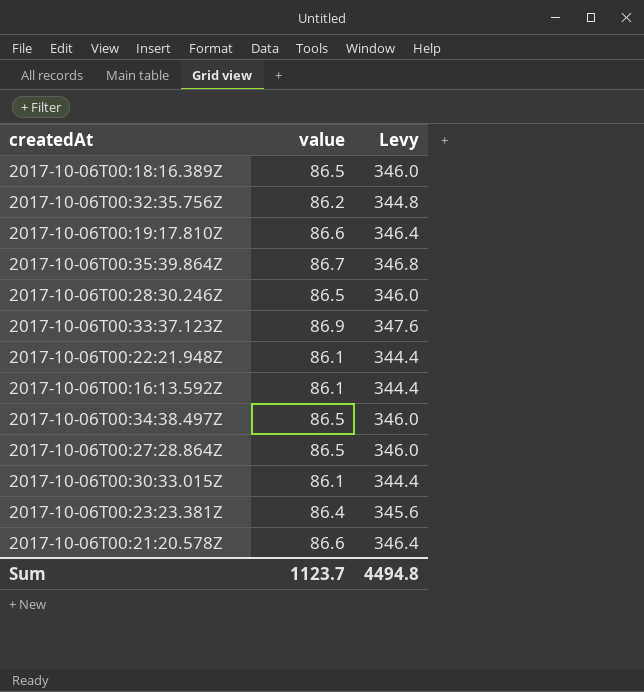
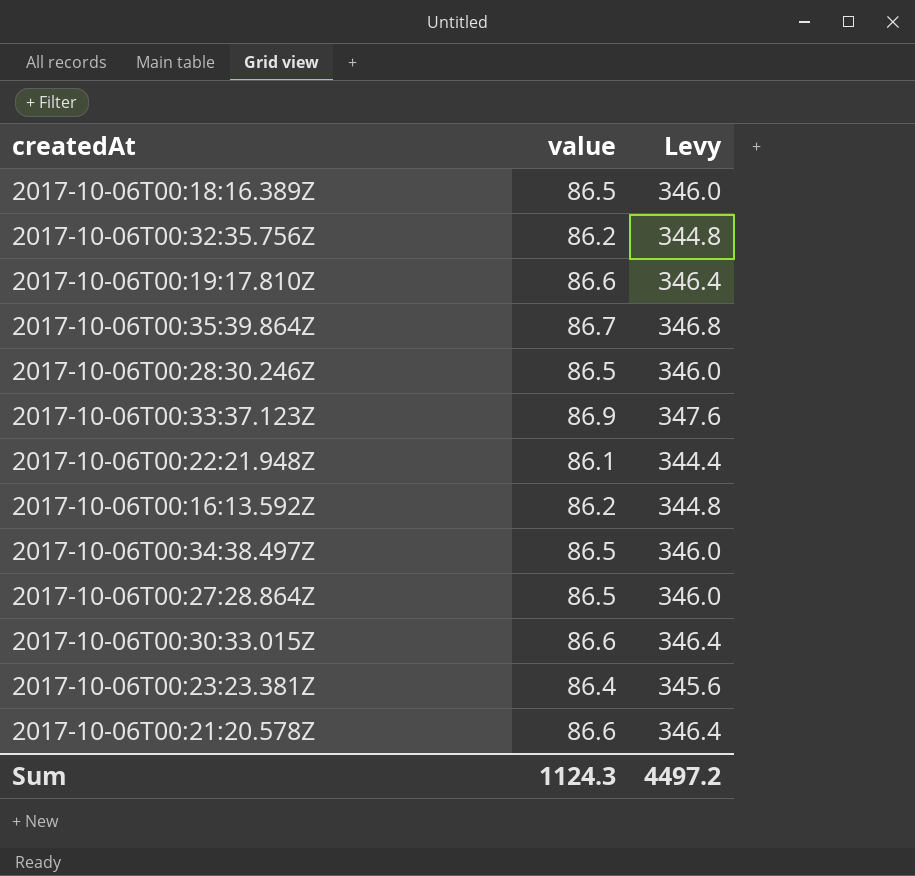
2017-10-06T00:16:13.592Z | value: 86.1 -> 86.2
2017-10-06T00:16:13.592Z | Levy: 344.4 -> 344.8
2017-10-06T00:30:33.015Z | value: 86.1 -> 86.6
2017-10-06T00:30:33.015Z | Levy: 344.4 -> 346.4
Sum | value: 1123.7 -> 1124.3
Sum | Levy: 4494.8 -> 4497.2

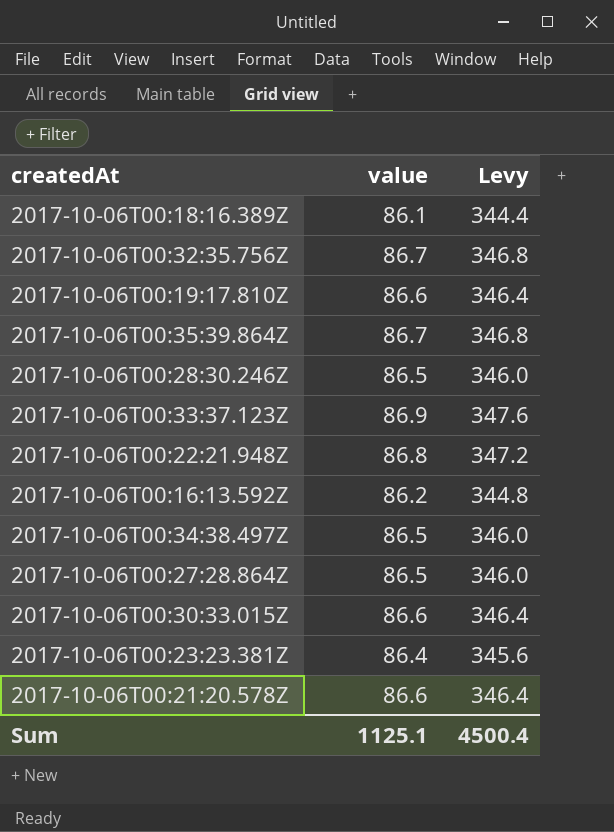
2017-10-06T00:18:16.389Z | value: 86.5 -> 86.1
2017-10-06T00:18:16.389Z | Levy: 346.0 -> 344.4
2017-10-06T00:32:35.756Z | value: 86.2 -> 86.7
2017-10-06T00:32:35.756Z | Levy: 344.8 -> 346.8
2017-10-06T00:22:21.948Z | value: 86.1 -> 86.8
2017-10-06T00:22:21.948Z | Levy: 344.4 -> 347.2
Sum | value: 1124.3 -> 1125.1
Sum | Levy: 4497.2 -> 4500.4

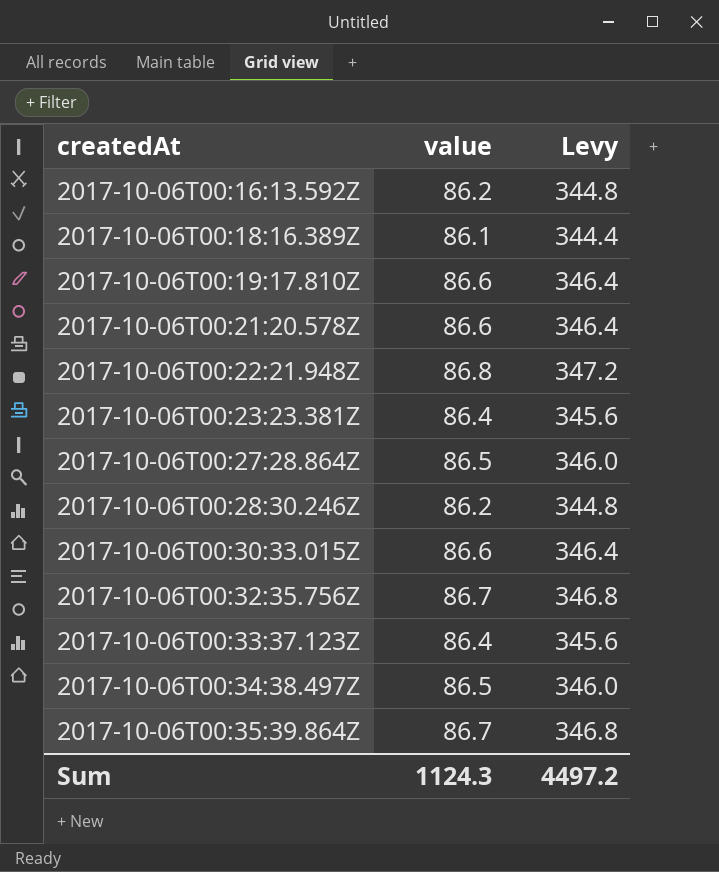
row order: none -> createdAt ascending
2017-10-06T00:28:30.246Z | value: 86.5 -> 86.2
2017-10-06T00:28:30.246Z | Levy: 346.0 -> 344.8
2017-10-06T00:33:37.123Z | value: 86.9 -> 86.4
2017-10-06T00:33:37.123Z | Levy: 347.6 -> 345.6
Sum | value: 1125.1 -> 1124.3
Sum | Levy: 4500.4 -> 4497.2

